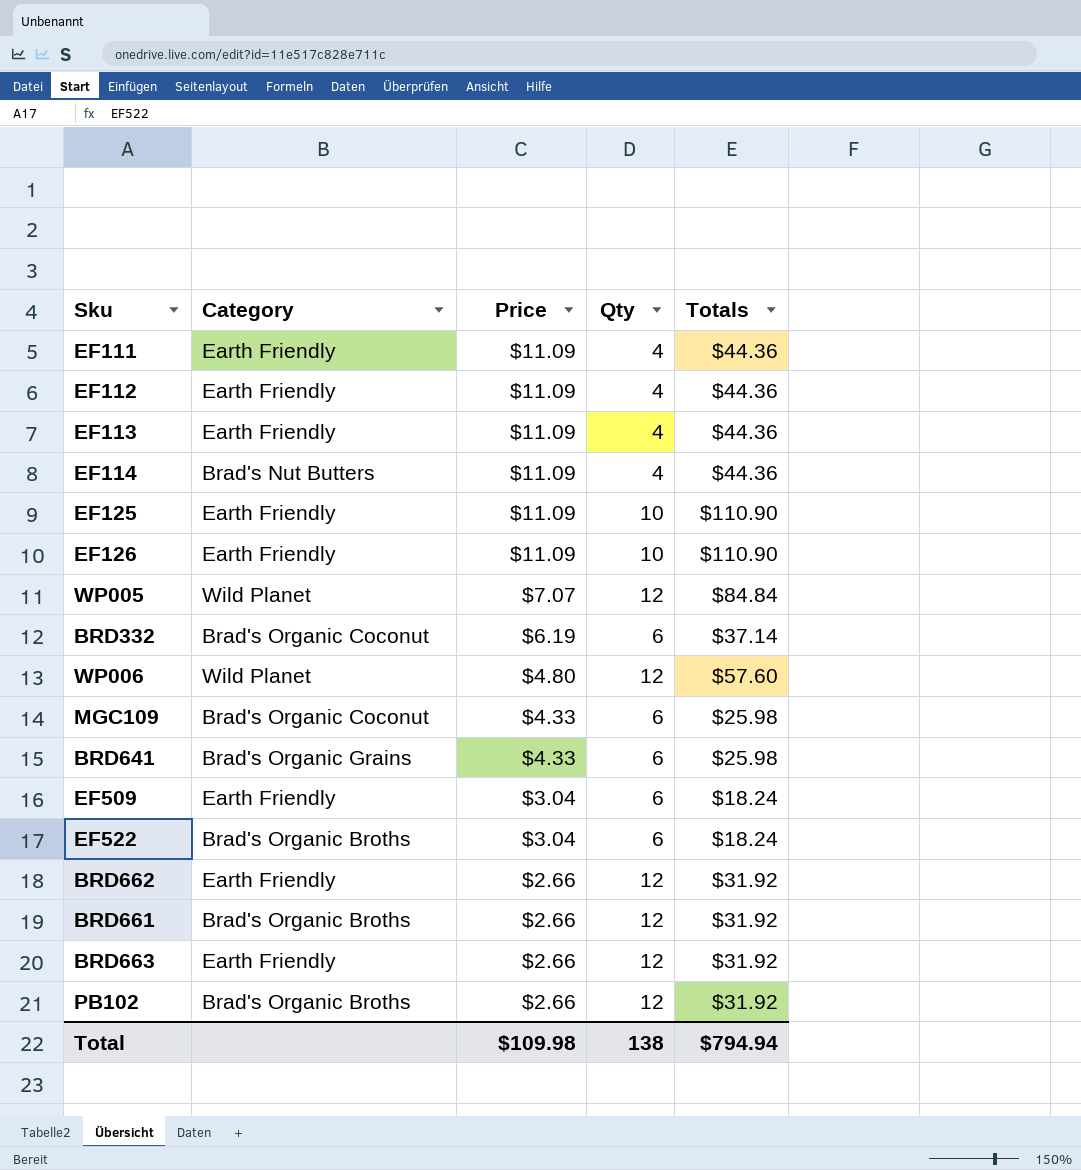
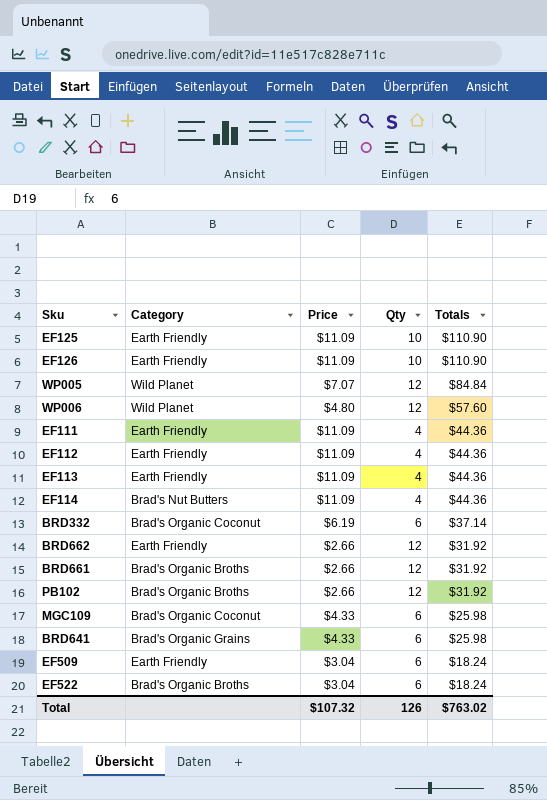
row order: Price descending -> Totals descending
row BRD663: Earth Friendly | $2.66 | 12 | $31.92 -> none
Total | Price: $109.98 -> $107.32
Total | Qty: 138 -> 126
Total | Totals: $794.94 -> $763.02

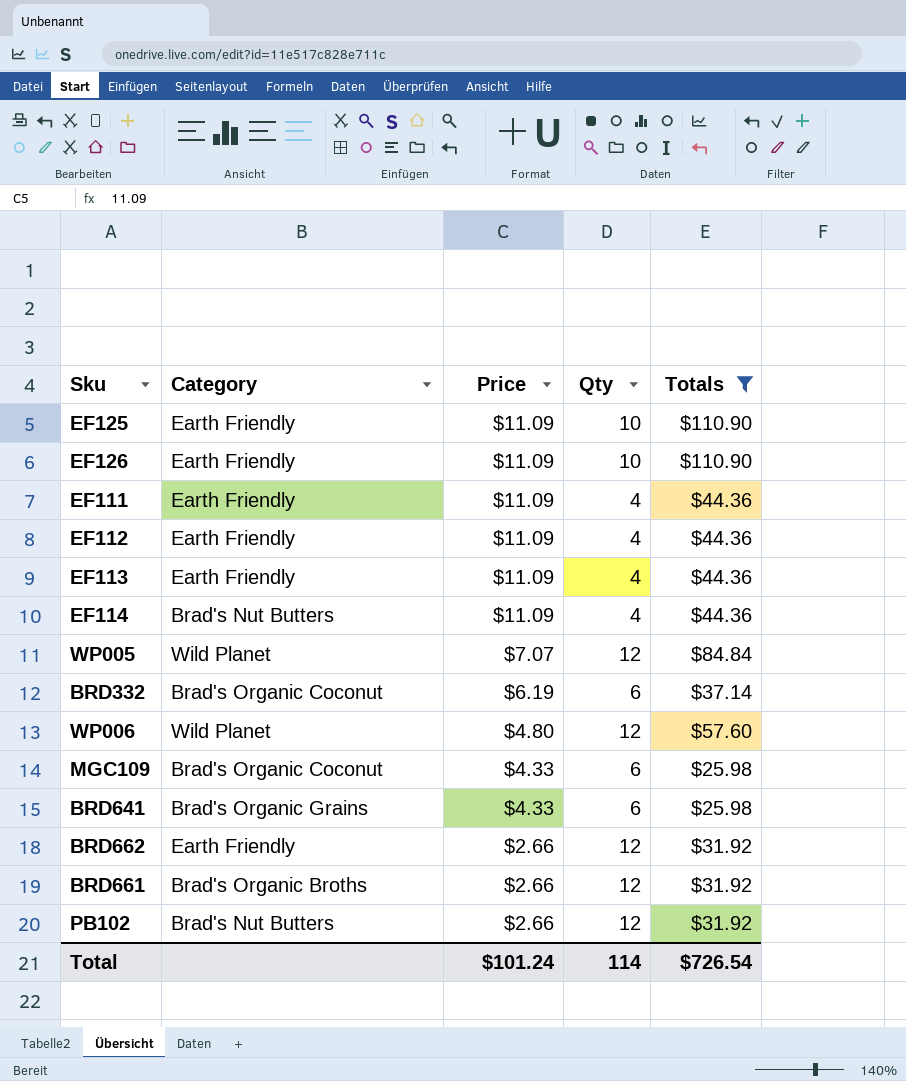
filter: none -> Totals != $18.24
row order: Totals descending -> Price descending
PB102 | Category: Brad's Organic Broths -> Brad's Nut Butters
Total | Price: $107.32 -> $101.24
Total | Qty: 126 -> 114
Total | Totals: $763.02 -> $726.54

